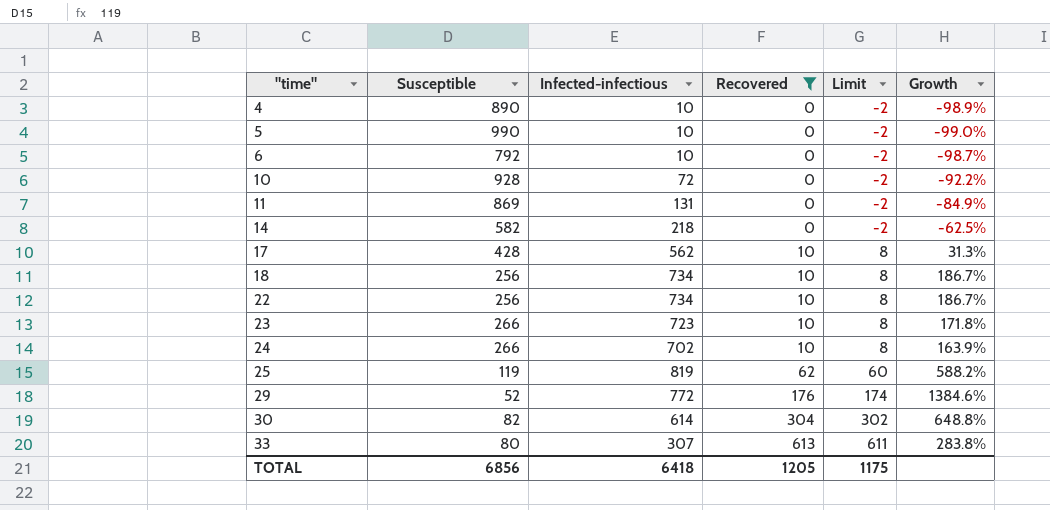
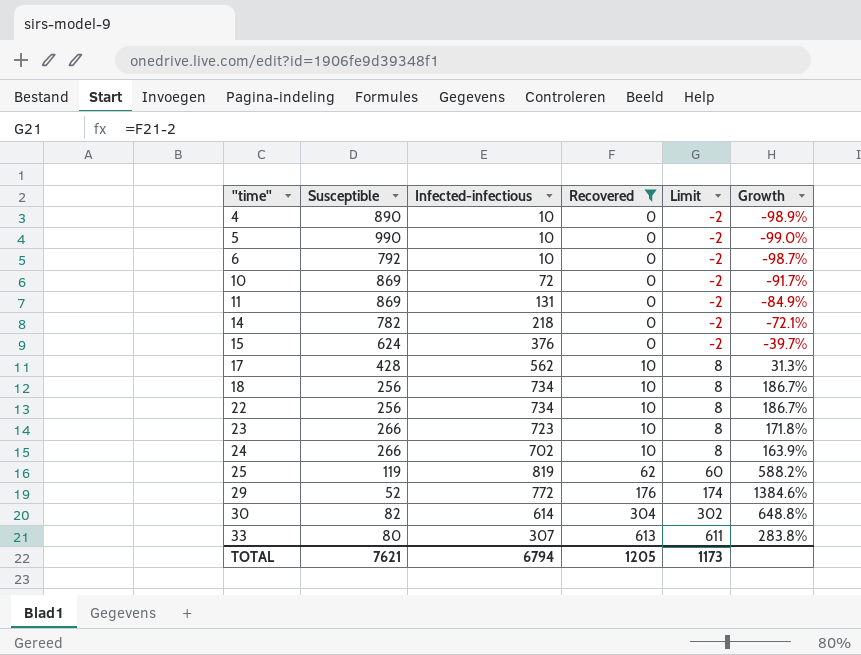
10 | Susceptible: 928 -> 869
10 | Growth: -92.2% -> -91.7%
14 | Susceptible: 582 -> 782
14 | Growth: -62.5% -> -72.1%
row 15: none -> 624 | 376 | 0 | -2 | -39.7%
TOTAL | Susceptible: 6856 -> 7621
TOTAL | Infected-infectious: 6418 -> 6794
TOTAL | Limit: 1175 -> 1173

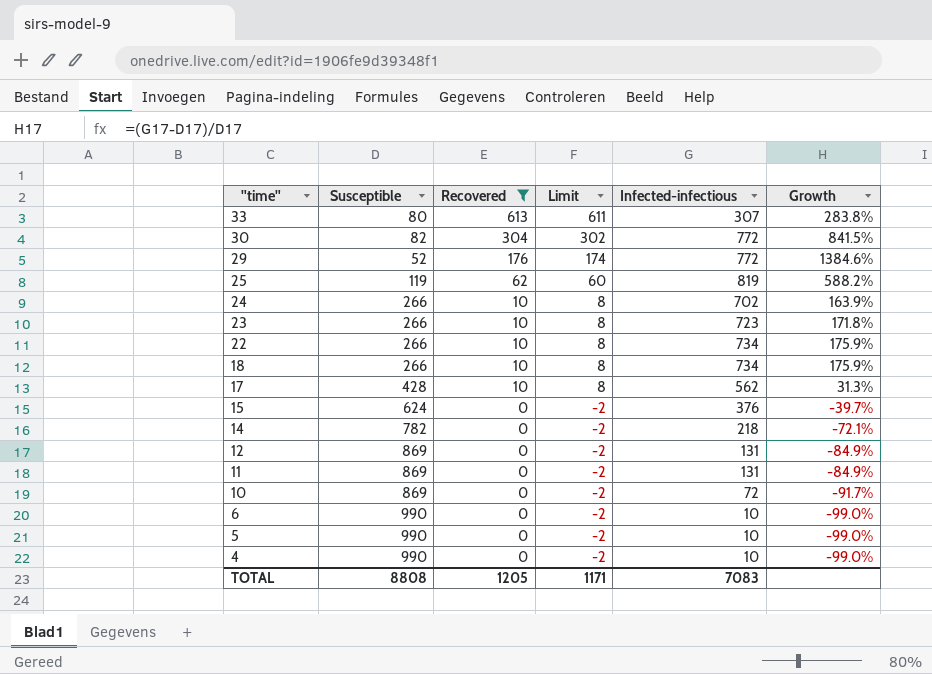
row order: "time" ascending -> "time" descending
column Infected-infectious | position: 3 -> 5
30 | Infected-infectious: 614 -> 772
30 | Growth: 648.8% -> 841.5%
22 | Susceptible: 256 -> 266
22 | Growth: 186.7% -> 175.9%
18 | Susceptible: 256 -> 266
18 | Growth: 186.7% -> 175.9%
row 12: none -> 869 | 0 | -2 | 131 | -84.9%
6 | Susceptible: 792 -> 990
6 | Growth: -98.7% -> -99.0%
4 | Susceptible: 890 -> 990
4 | Growth: -98.9% -> -99.0%
TOTAL | Susceptible: 7621 -> 8808
TOTAL | Limit: 1173 -> 1171
TOTAL | Infected-infectious: 6794 -> 7083

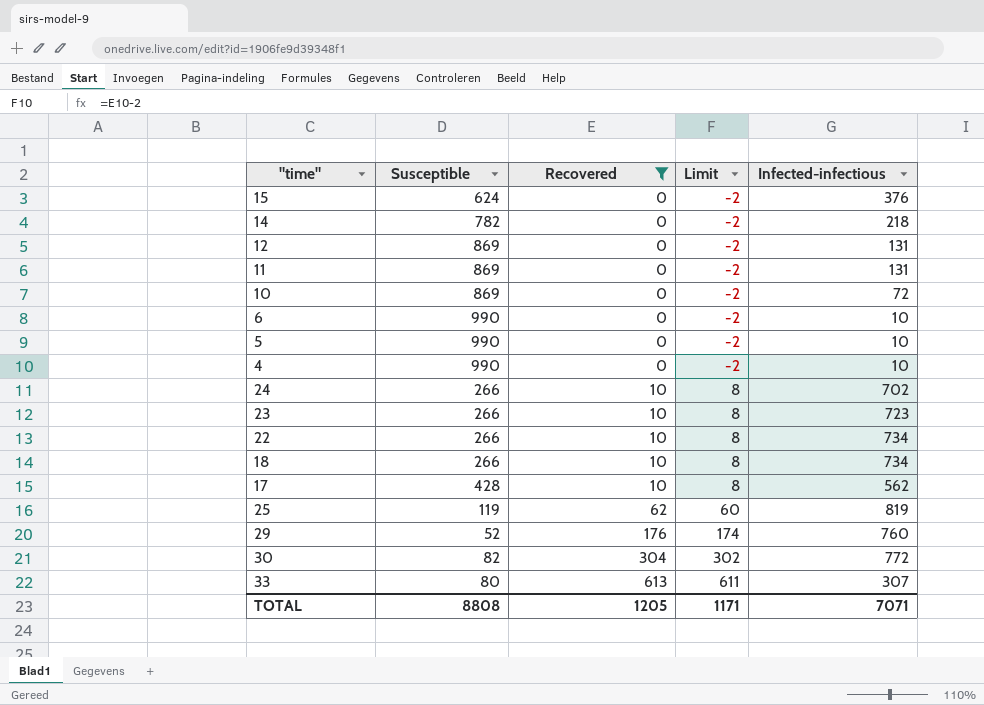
row order: "time" descending -> Recovered ascending
column Growth | formula: ([Infected-infectious] - [Susceptible]) / [Susceptible] -> none
29 | Infected-infectious: 772 -> 760
TOTAL | Infected-infectious: 7083 -> 7071

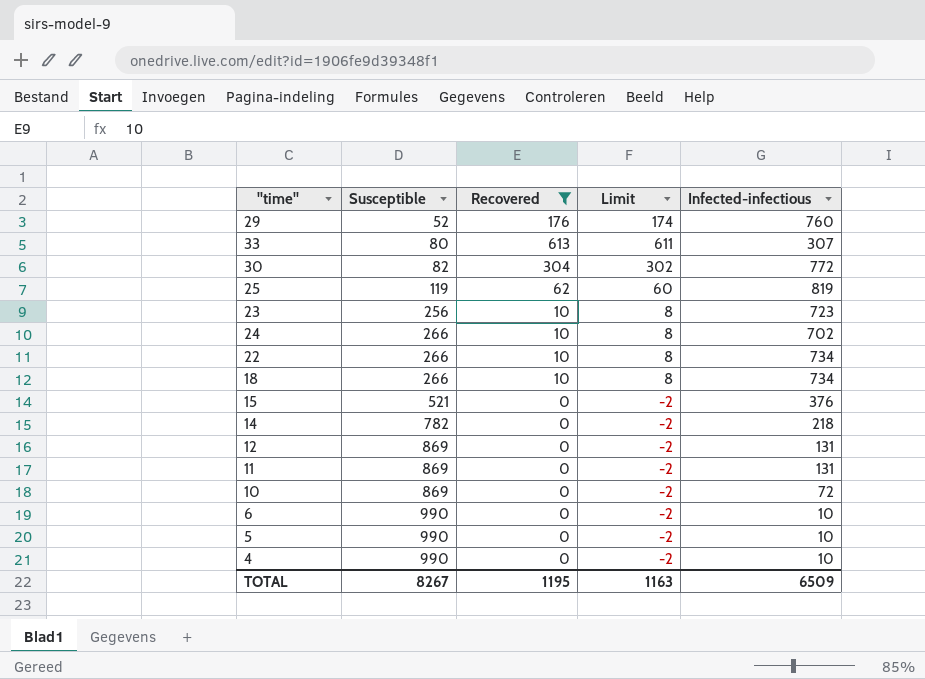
row order: Recovered ascending -> Susceptible ascending
row 17: 428 | 10 | 8 | 562 -> none
23 | Susceptible: 266 -> 256
15 | Susceptible: 624 -> 521
TOTAL | Susceptible: 8808 -> 8267
TOTAL | Recovered: 1205 -> 1195
TOTAL | Limit: 1171 -> 1163
TOTAL | Infected-infectious: 7071 -> 6509

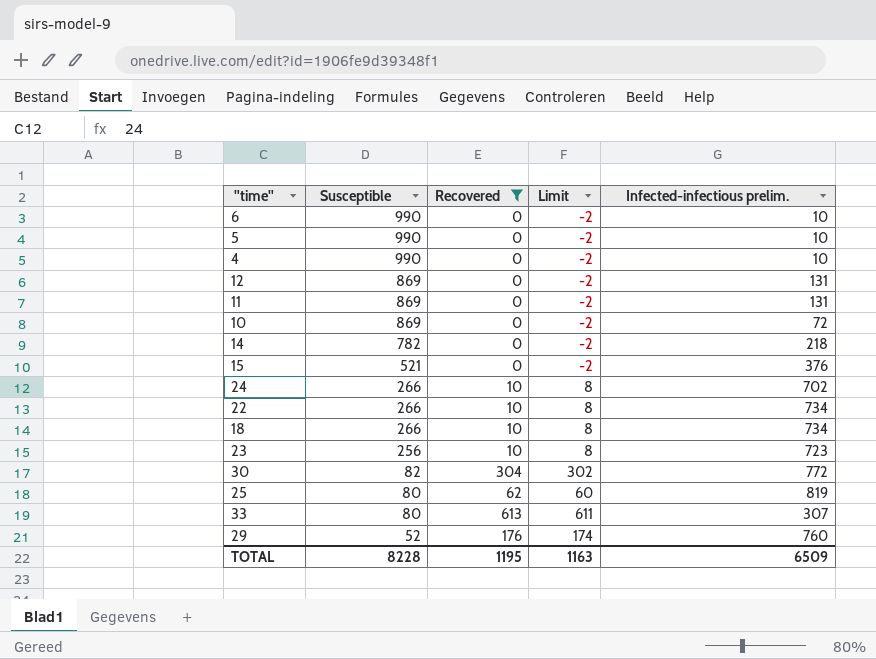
row order: Susceptible ascending -> Susceptible descending
column name: Infected-infectious -> Infected-infectious prelim.
25 | Susceptible: 119 -> 80
TOTAL | Susceptible: 8267 -> 8228

